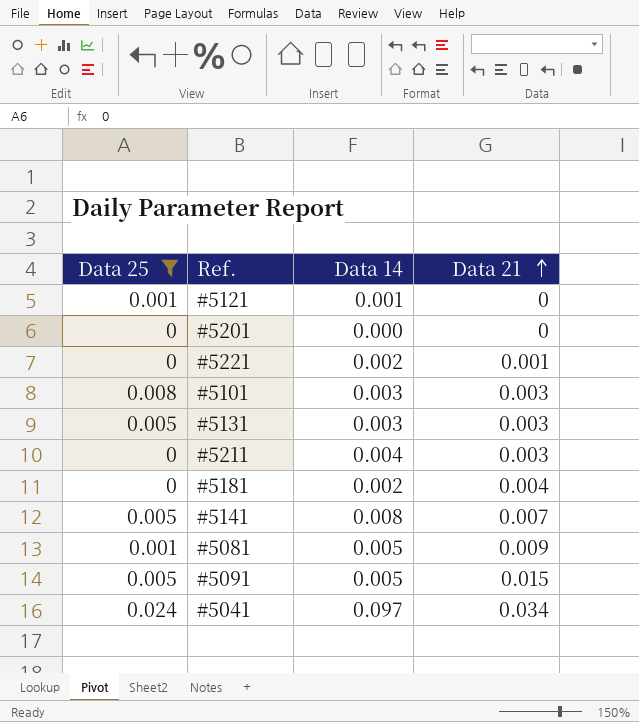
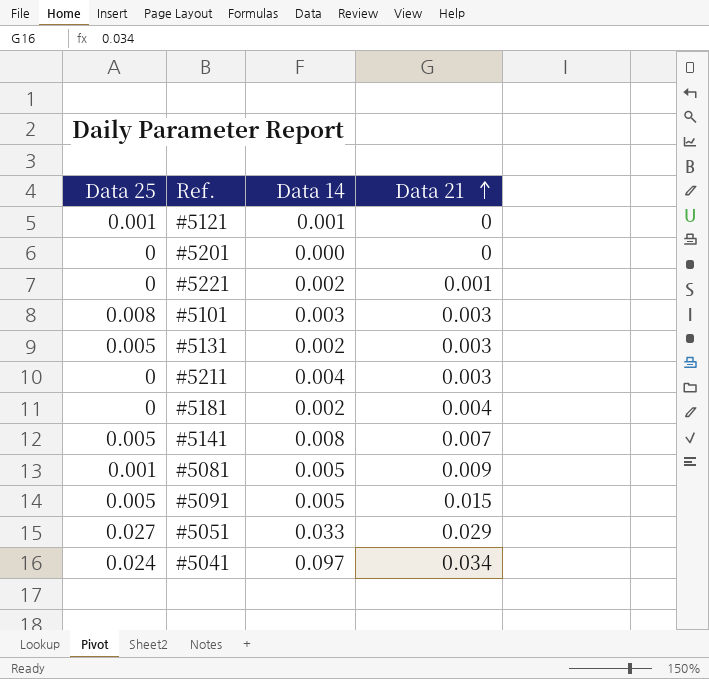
filter: Data 25 != 0.027 -> none
#5131 | Data 14: 0.003 -> 0.002

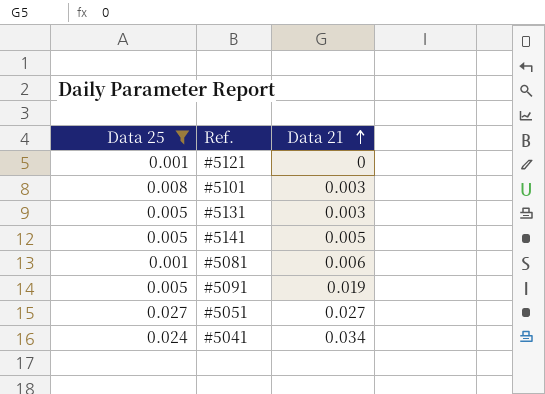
filter: none -> Data 25 != 0
column Data 14 | position: 3 -> none
#5141 | Data 21: 0.007 -> 0.005
#5081 | Data 21: 0.009 -> 0.006
#5091 | Data 21: 0.015 -> 0.019
#5051 | Data 21: 0.029 -> 0.027

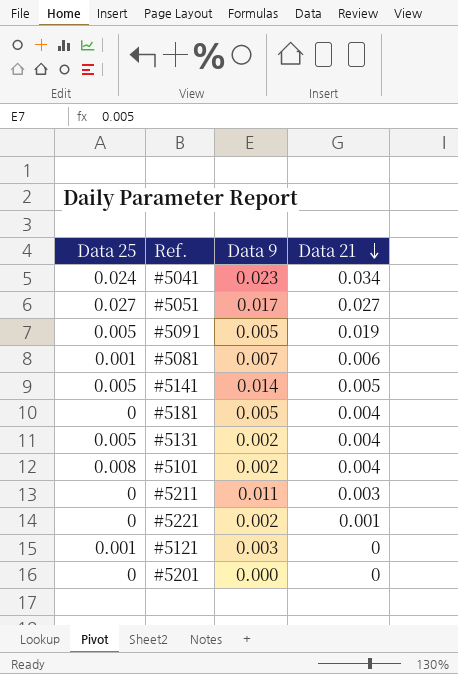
filter: Data 25 != 0 -> none
row order: Data 21 ascending -> Data 21 descending
column Data 9 | position: none -> 3
#5131 | Data 21: 0.003 -> 0.004
#5101 | Data 21: 0.003 -> 0.004

